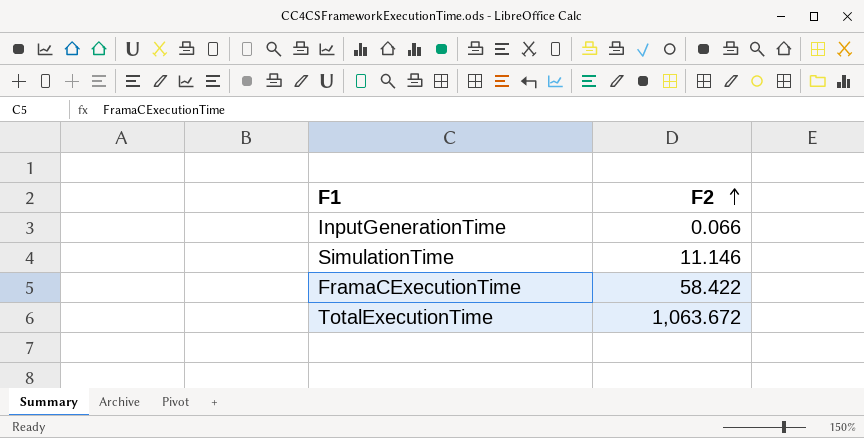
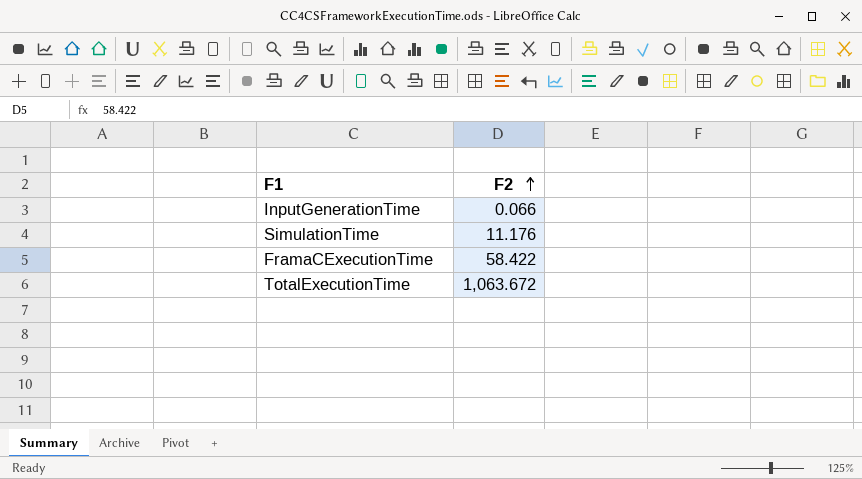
SimulationTime | F2: 11.146 -> 11.176

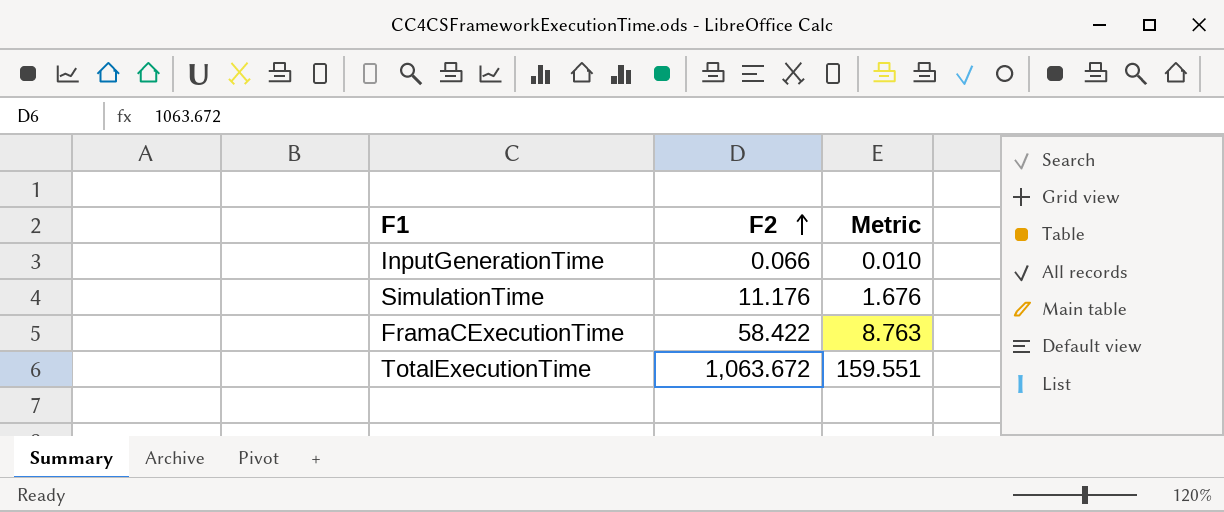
column Metric | formula: none -> [F2] * 0.15

